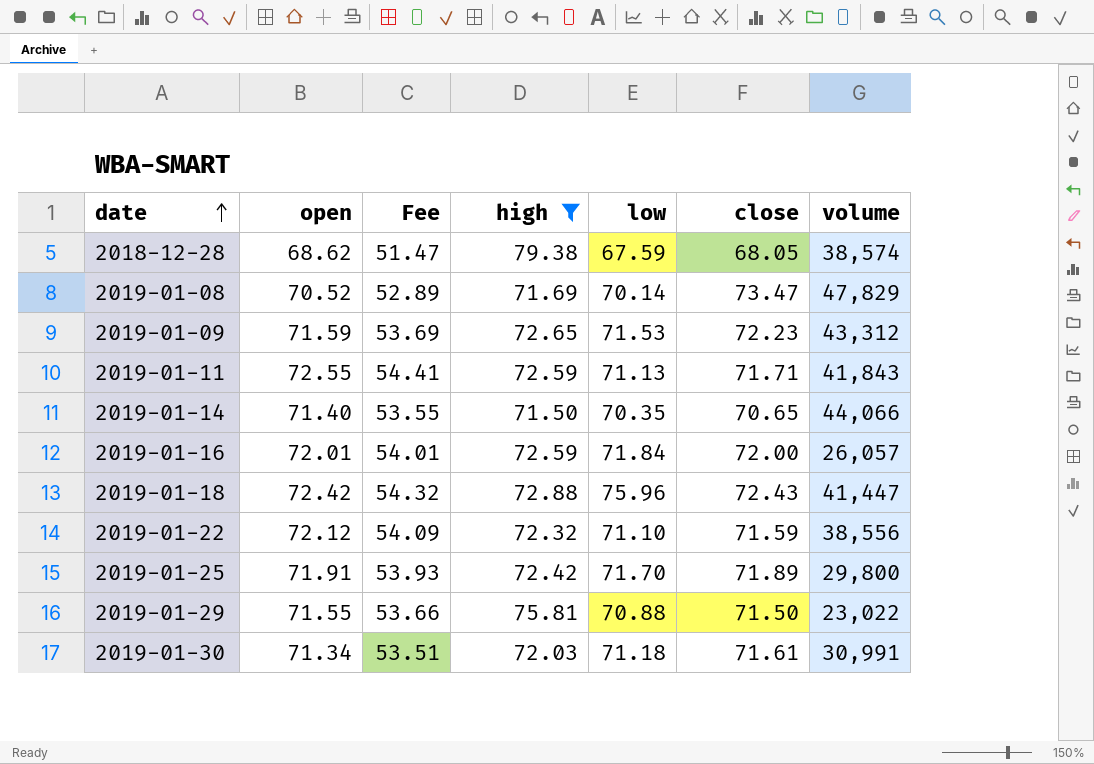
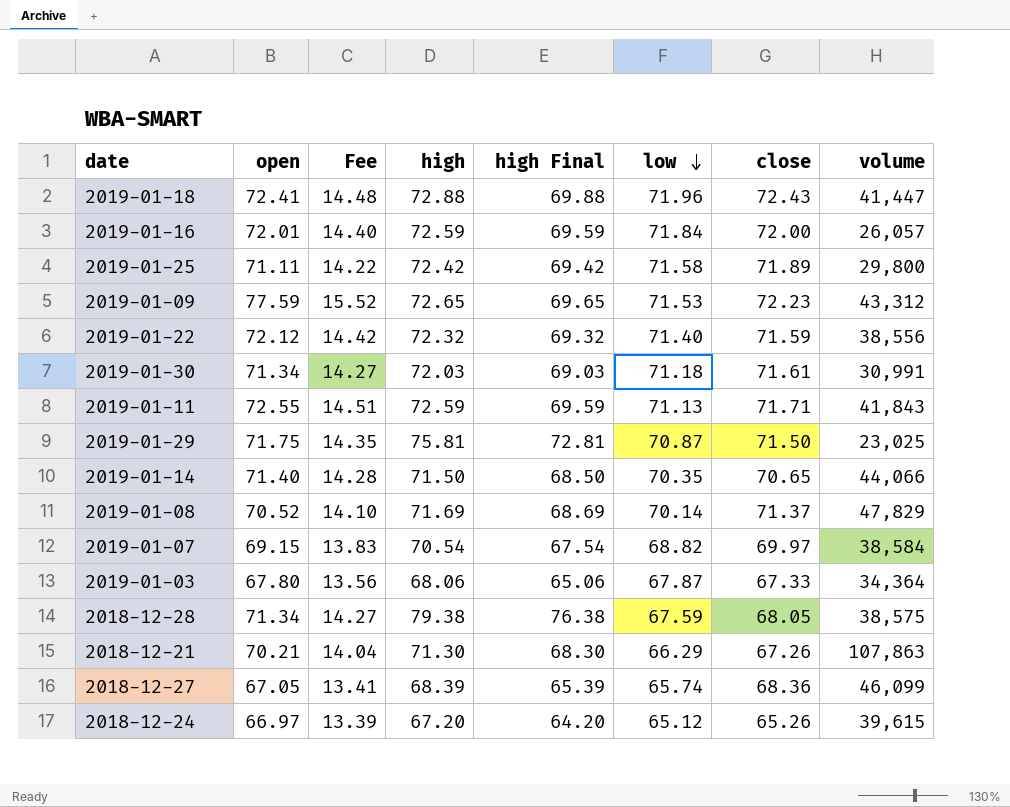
filter: high >= 71.50 -> none
row order: date ascending -> low descending
column Fee | formula: [open] * 0.75 -> [open] * 0.2
column high Final | formula: none -> [high] - 3
2019-01-18 | open: 72.42 -> 72.41
2019-01-18 | low: 75.96 -> 71.96
2019-01-25 | open: 71.91 -> 71.11
2019-01-25 | low: 71.70 -> 71.58
2019-01-09 | open: 71.59 -> 77.59
2019-01-22 | low: 71.10 -> 71.40
2019-01-29 | open: 71.55 -> 71.75
2019-01-29 | low: 70.88 -> 70.87
2019-01-29 | volume: 23,022 -> 23,025
2019-01-08 | close: 73.47 -> 71.37
2018-12-28 | open: 68.62 -> 71.34
2018-12-28 | volume: 38,574 -> 38,575

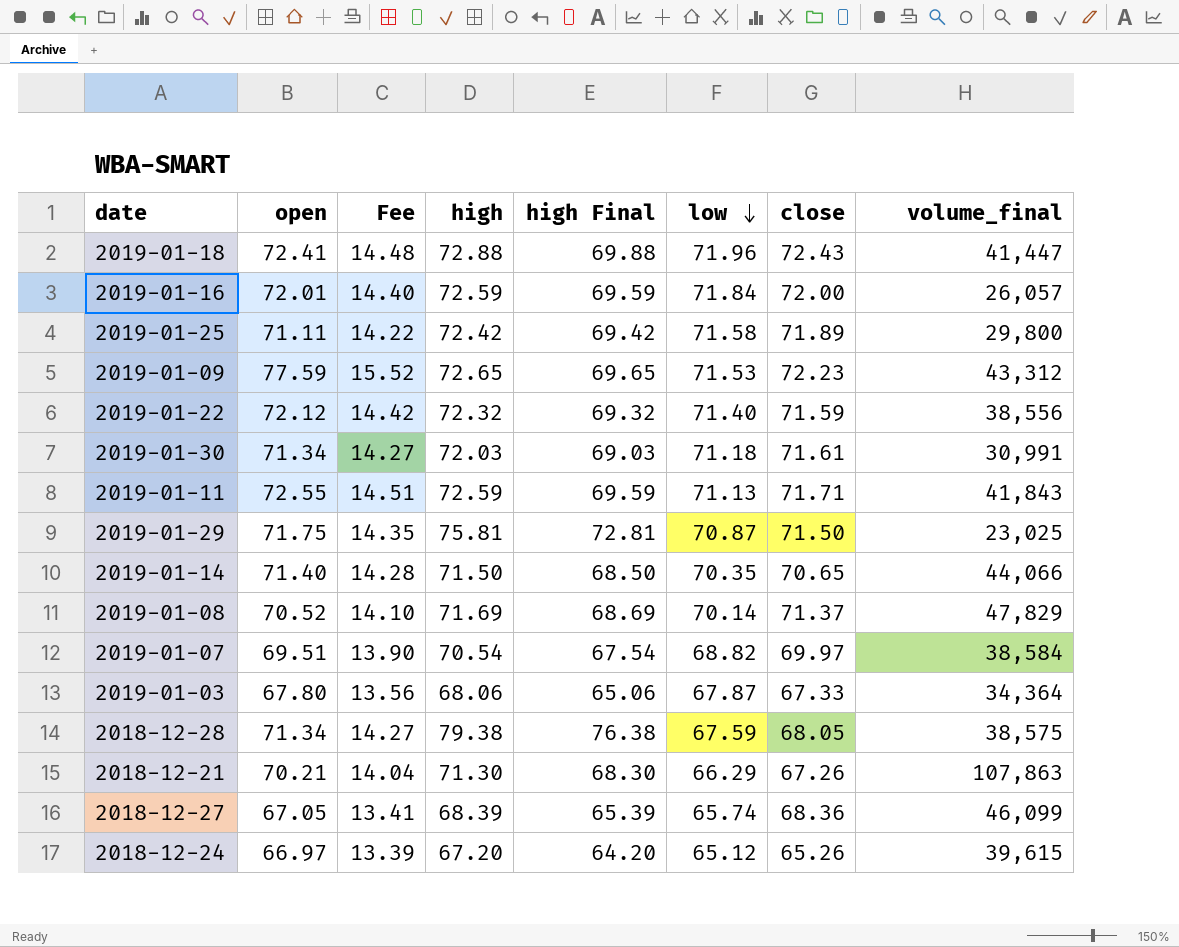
column name: volume -> volume_final
2019-01-07 | open: 69.15 -> 69.51
2019-01-07 | Fee: 13.83 -> 13.90

